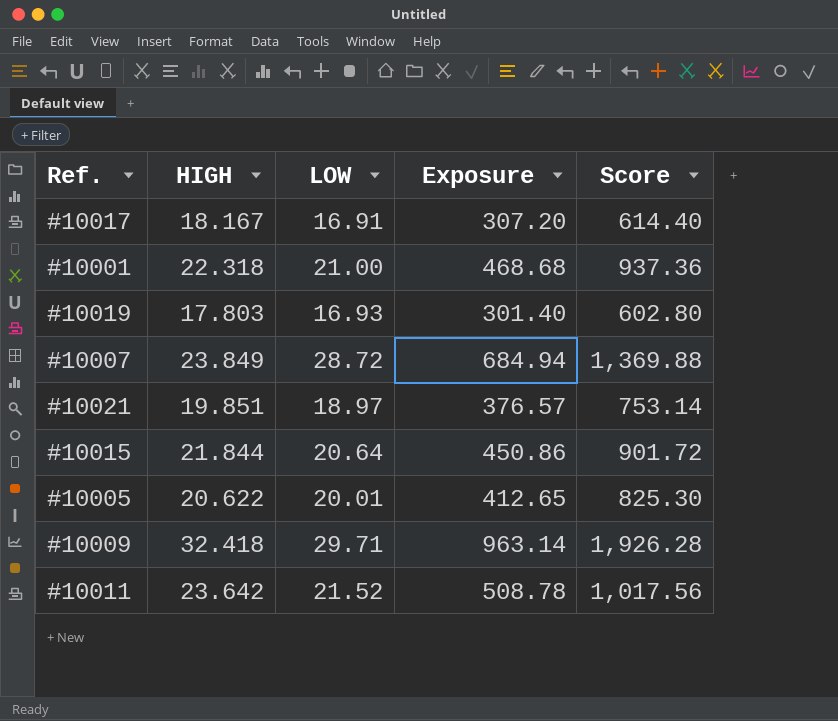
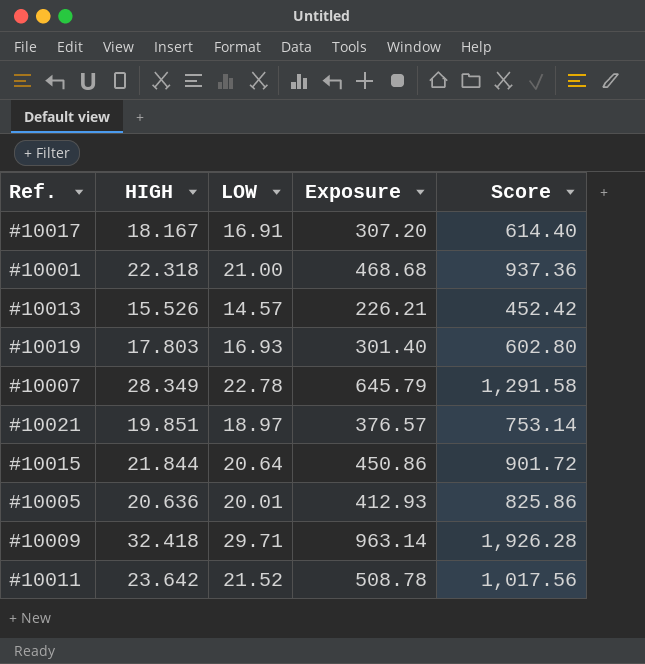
row #10013: none -> 15.526 | 14.57 | 226.21 | 452.42
#10007 | HIGH: 23.849 -> 28.349
#10007 | LOW: 28.72 -> 22.78
#10007 | Exposure: 684.94 -> 645.79
#10007 | Score: 1,369.88 -> 1,291.58
#10005 | HIGH: 20.622 -> 20.636
#10005 | Exposure: 412.65 -> 412.93
#10005 | Score: 825.30 -> 825.86

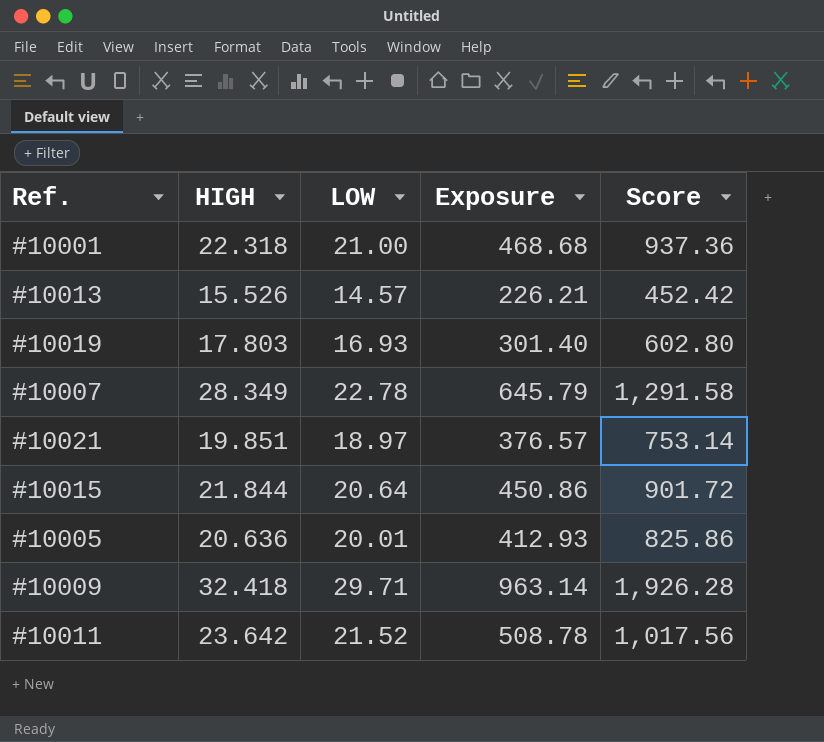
row #10017: 18.167 | 16.91 | 307.20 | 614.40 -> none

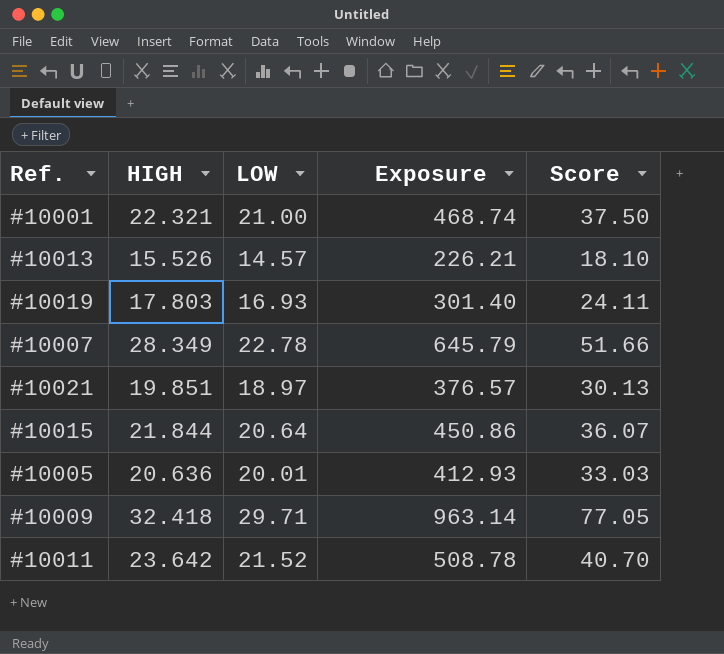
column Score | formula: [Exposure] * 2 -> [Exposure] * 0.08
#10001 | HIGH: 22.318 -> 22.321
#10001 | Exposure: 468.68 -> 468.74

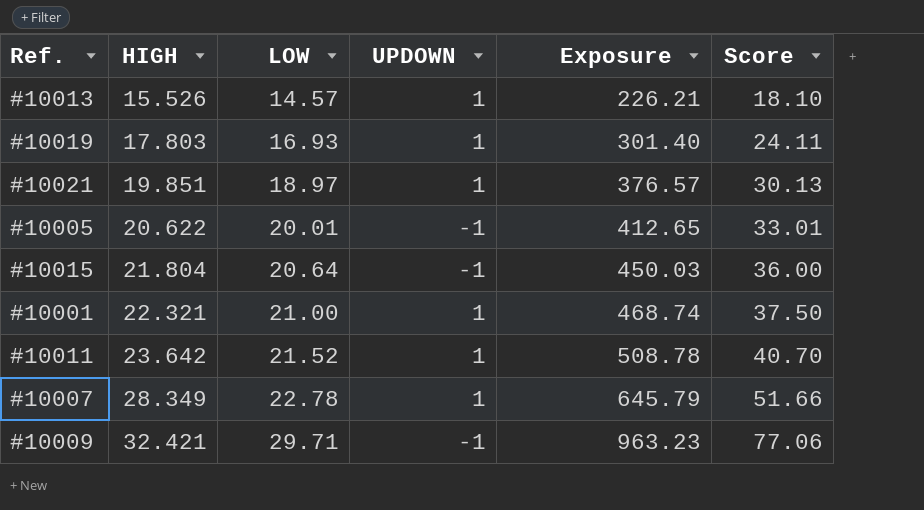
row order: none -> HIGH ascending
column UPDOWN | position: none -> 4
#10005 | HIGH: 20.636 -> 20.622
#10005 | Exposure: 412.93 -> 412.65
#10005 | Score: 33.03 -> 33.01
#10015 | HIGH: 21.844 -> 21.804
#10015 | Exposure: 450.86 -> 450.03
#10015 | Score: 36.07 -> 36.00
#10009 | HIGH: 32.418 -> 32.421
#10009 | Exposure: 963.14 -> 963.23
#10009 | Score: 77.05 -> 77.06

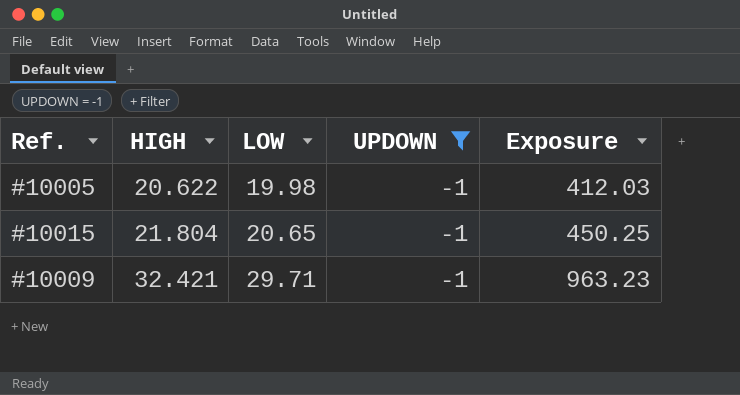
filter: none -> UPDOWN = -1
column Score | formula: [Exposure] * 0.08 -> none
#10005 | LOW: 20.01 -> 19.98
#10005 | Exposure: 412.65 -> 412.03
#10015 | LOW: 20.64 -> 20.65
#10015 | Exposure: 450.03 -> 450.25

